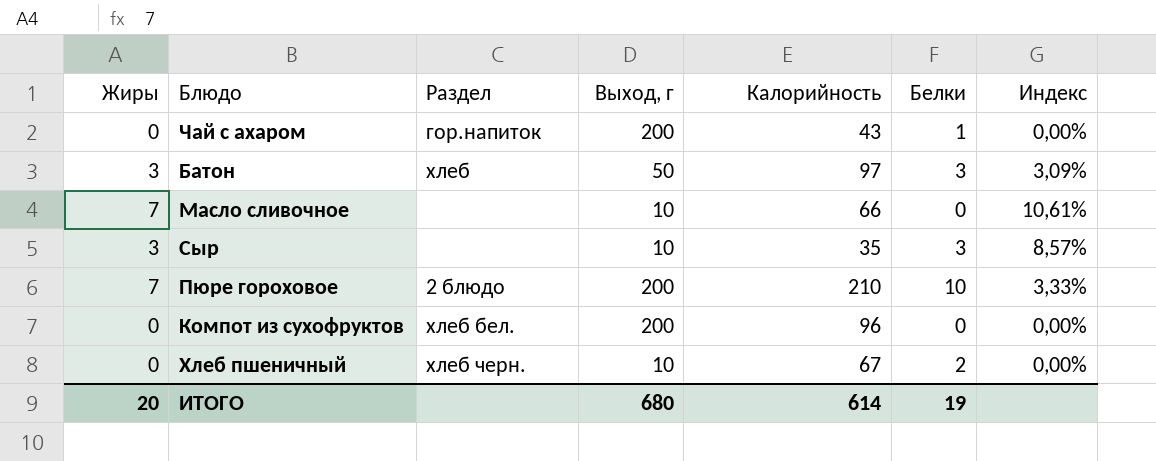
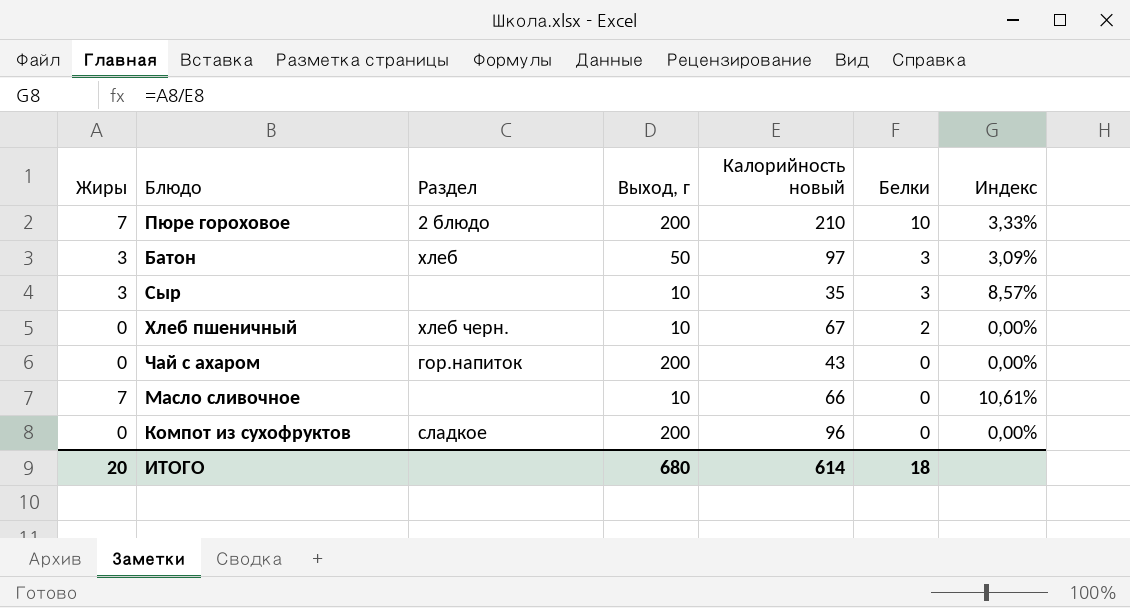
row order: none -> Белки descending
column name: Калорийность -> Калорийность новый
Чай с ахаром | Белки: 1 -> 0
Компот из сухофруктов | Раздел: хлеб бел. -> сладкое
ИТОГО | Белки: 19 -> 18

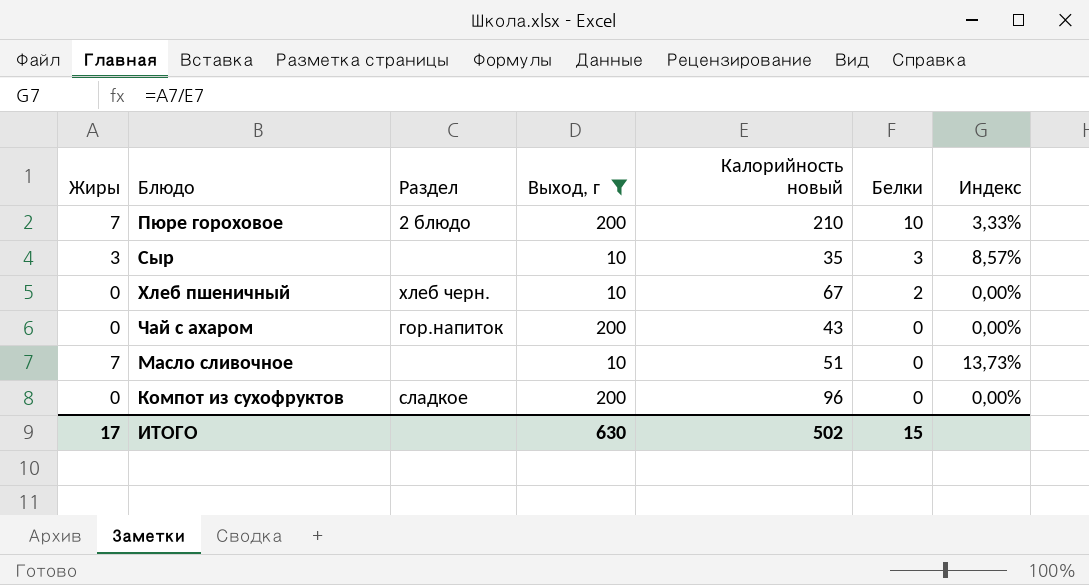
filter: none -> Выход, г != 50
Масло сливочное | Калорийность новый: 66 -> 51
Масло сливочное | Индекс: 10,61% -> 13,73%
ИТОГО | Жиры: 20 -> 17
ИТОГО | Выход, г: 680 -> 630
ИТОГО | Калорийность новый: 614 -> 502
ИТОГО | Белки: 18 -> 15

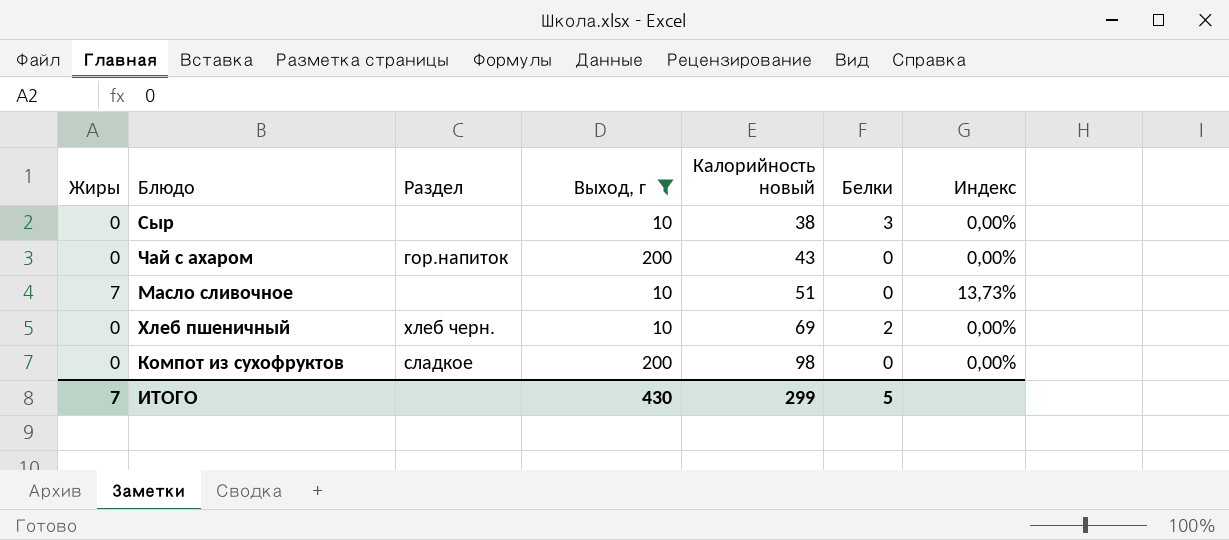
row order: Белки descending -> Калорийность новый ascending
row Пюре гороховое: 7 | 2 блюдо | 200 | 210 | 10 | 3,33% -> none
Сыр | Жиры: 3 -> 0
Сыр | Калорийность новый: 35 -> 38
Сыр | Индекс: 8,57% -> 0,00%
Хлеб пшеничный | Калорийность новый: 67 -> 69
Компот из сухофруктов | Калорийность новый: 96 -> 98
ИТОГО | Жиры: 17 -> 7
ИТОГО | Выход, г: 630 -> 430
ИТОГО | Калорийность новый: 502 -> 299
ИТОГО | Белки: 15 -> 5

